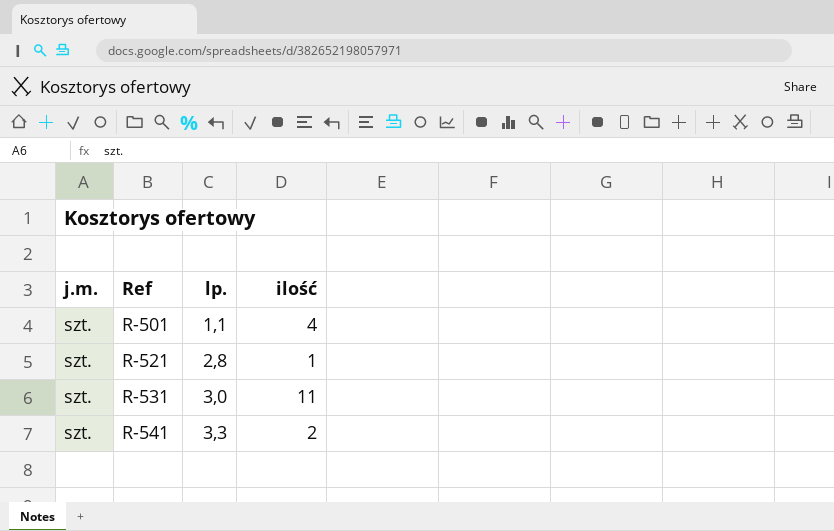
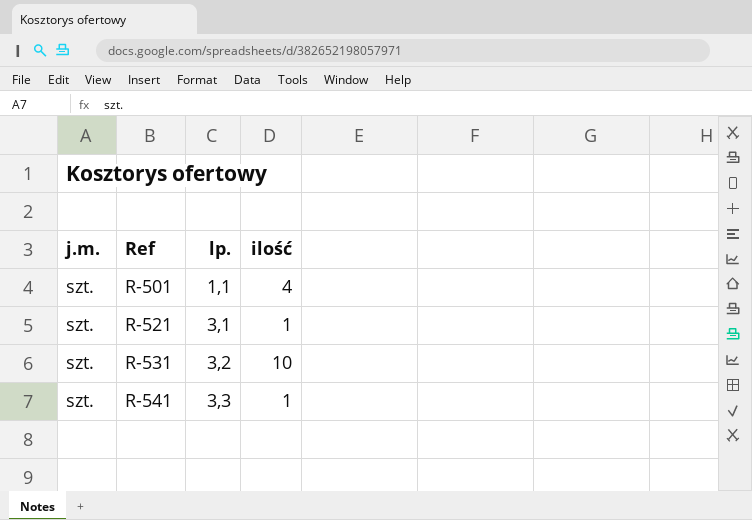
R-521 | lp.: 2,8 -> 3,1
R-531 | lp.: 3,0 -> 3,2
R-531 | ilość: 11 -> 10
R-541 | ilość: 2 -> 1

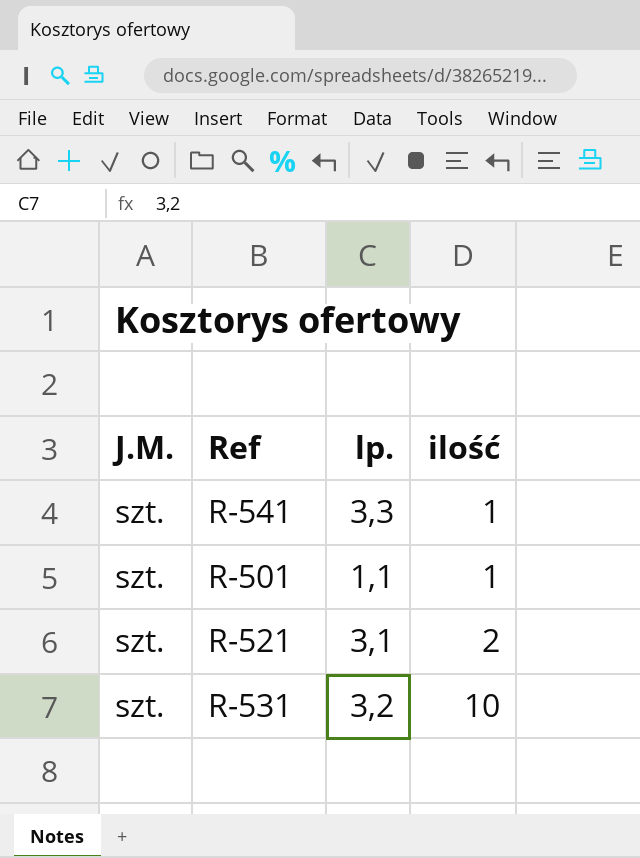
row order: Ref ascending -> ilość ascending
column name: j.m. -> J.M.
R-501 | ilość: 4 -> 1
R-521 | ilość: 1 -> 2

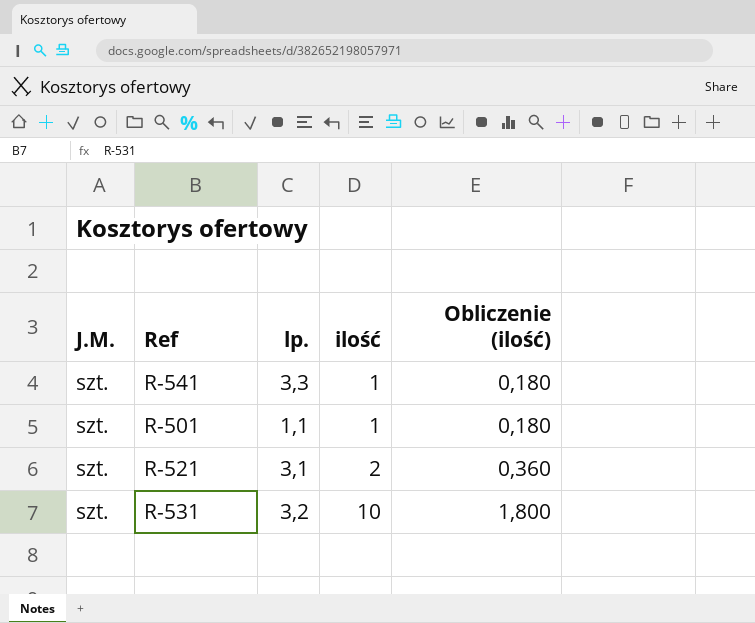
column Obliczenie (ilość) | formula: none -> [ilość] * 0,18

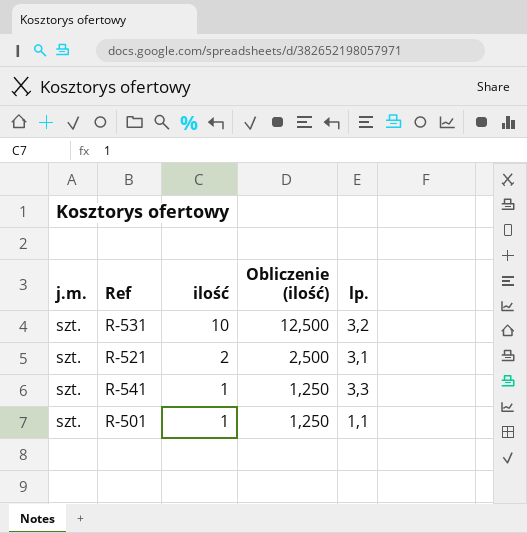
row order: ilość ascending -> ilość descending
column name: J.M. -> j.m.
column Obliczenie (ilość) | formula: [ilość] * 0,18 -> [ilość] * 1,25
column lp. | position: 3 -> 5

